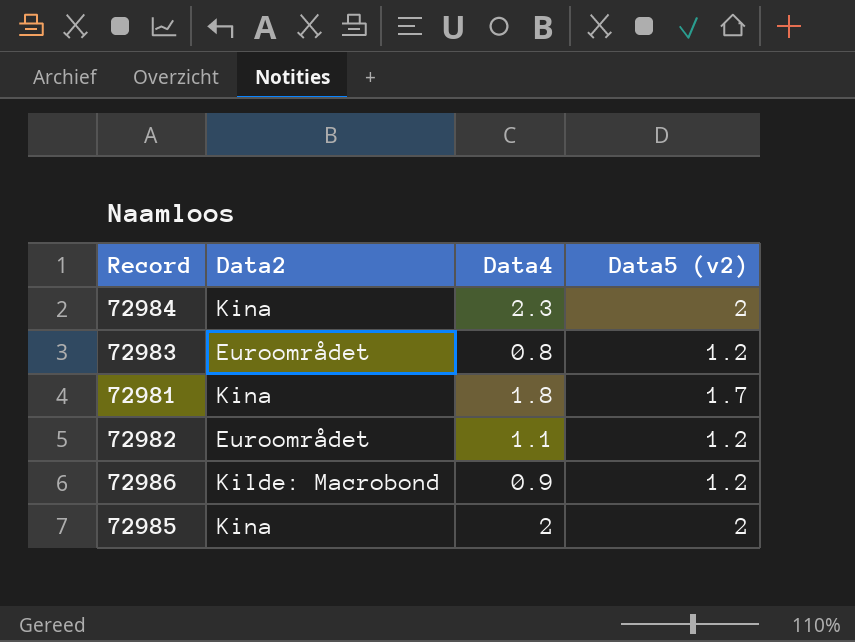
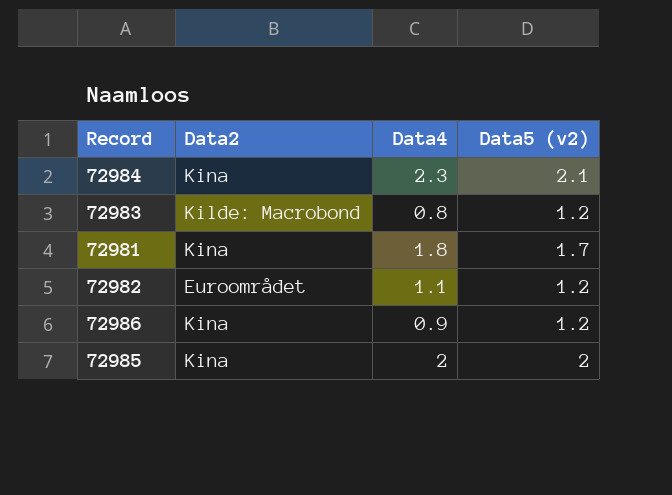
72984 | Data5 (v2): 2 -> 2.1
72983 | Data2: Euroområdet -> Kilde: Macrobond
72986 | Data2: Kilde: Macrobond -> Kina

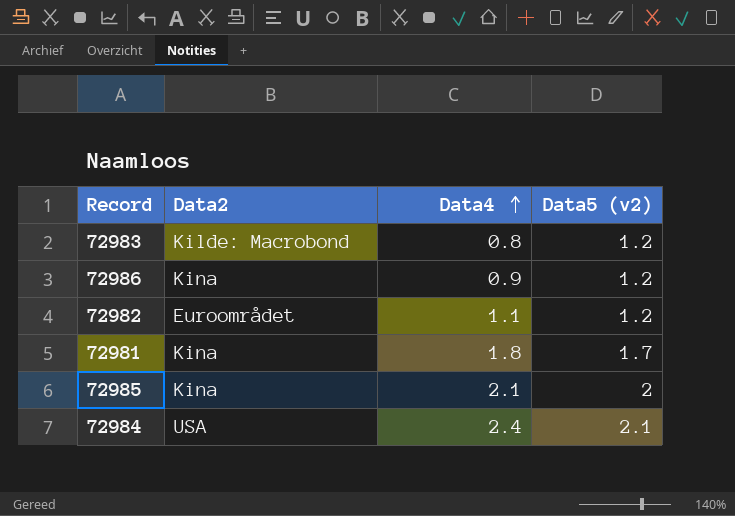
row order: none -> Data4 ascending
72985 | Data4: 2 -> 2.1
72984 | Data2: Kina -> USA
72984 | Data4: 2.3 -> 2.4

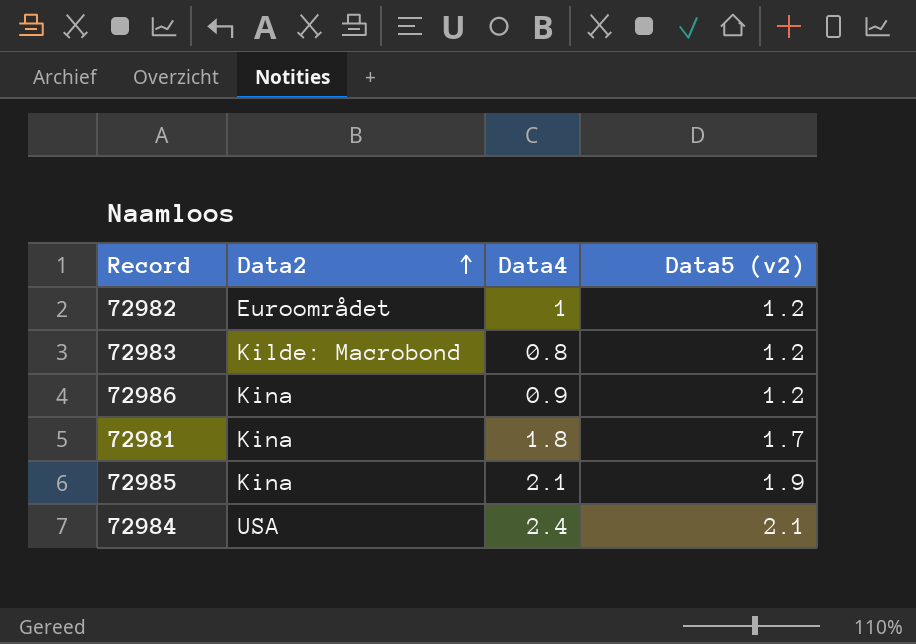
row order: Data4 ascending -> Data2 ascending
72982 | Data4: 1.1 -> 1
72985 | Data5 (v2): 2 -> 1.9

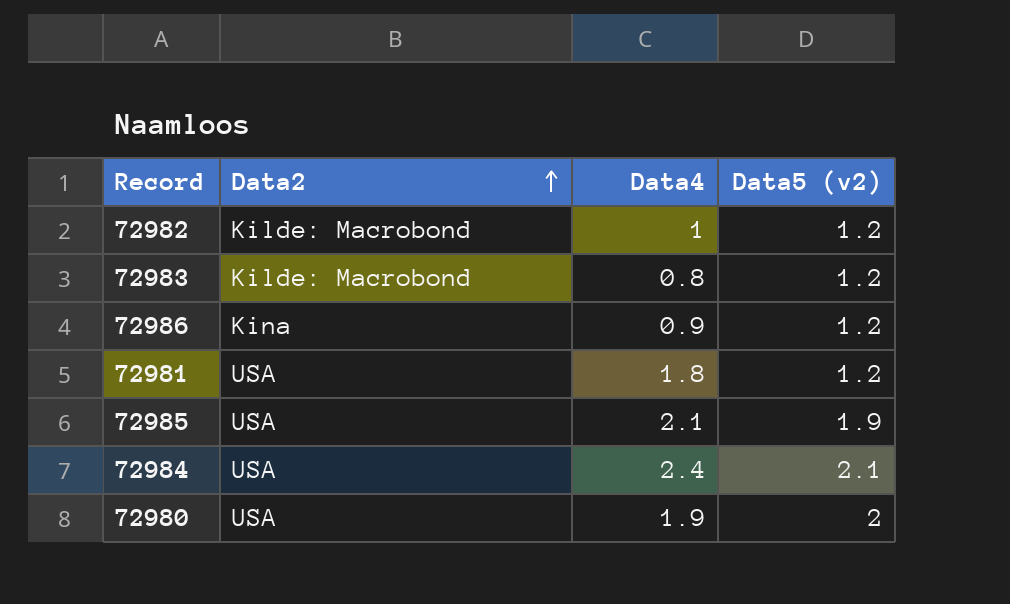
72982 | Data2: Euroområdet -> Kilde: Macrobond
72981 | Data2: Kina -> USA
72981 | Data5 (v2): 1.7 -> 1.2
72985 | Data2: Kina -> USA
row 72980: none -> USA | 1.9 | 2

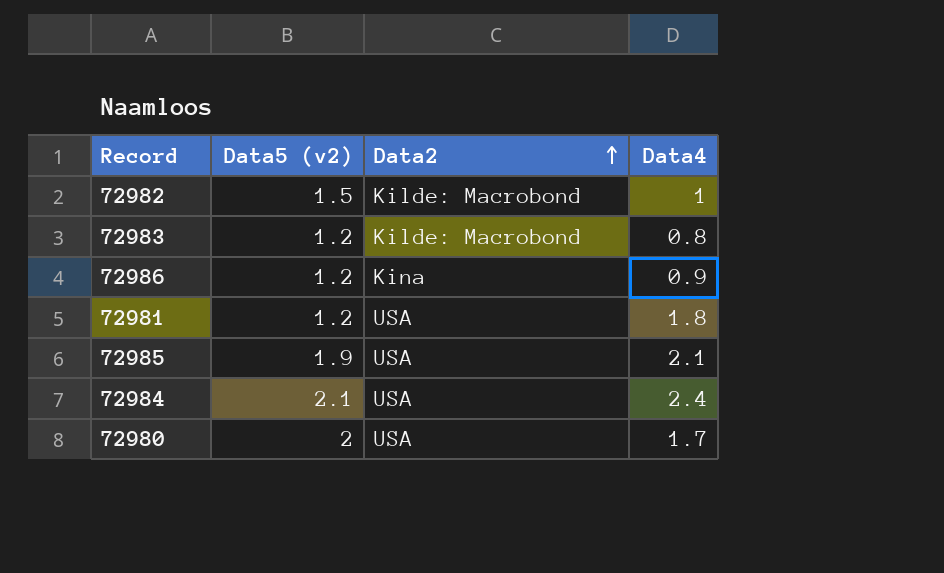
column Data5 (v2) | position: 4 -> 2
72982 | Data5 (v2): 1.2 -> 1.5
72980 | Data4: 1.9 -> 1.7

